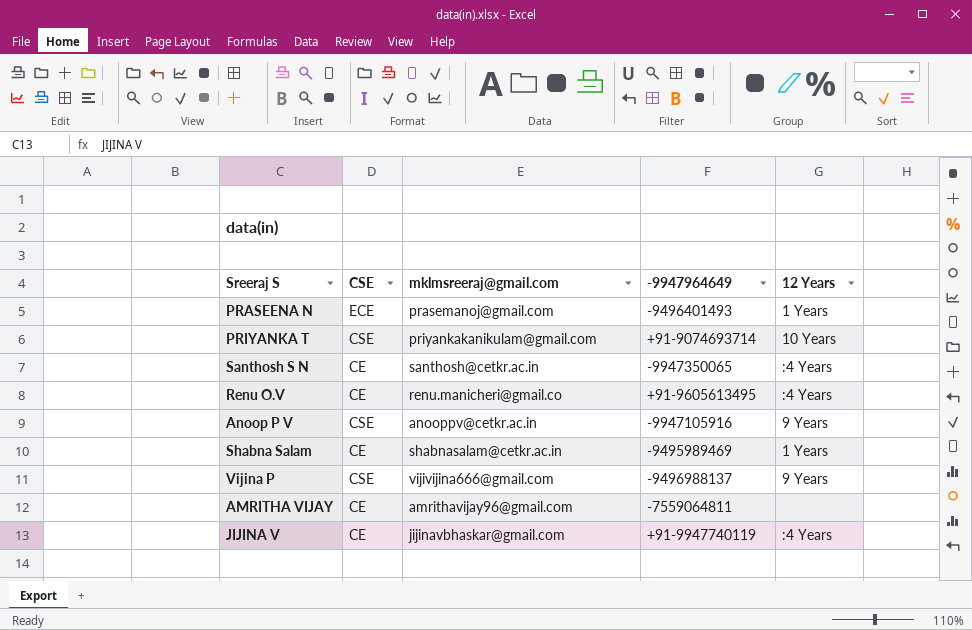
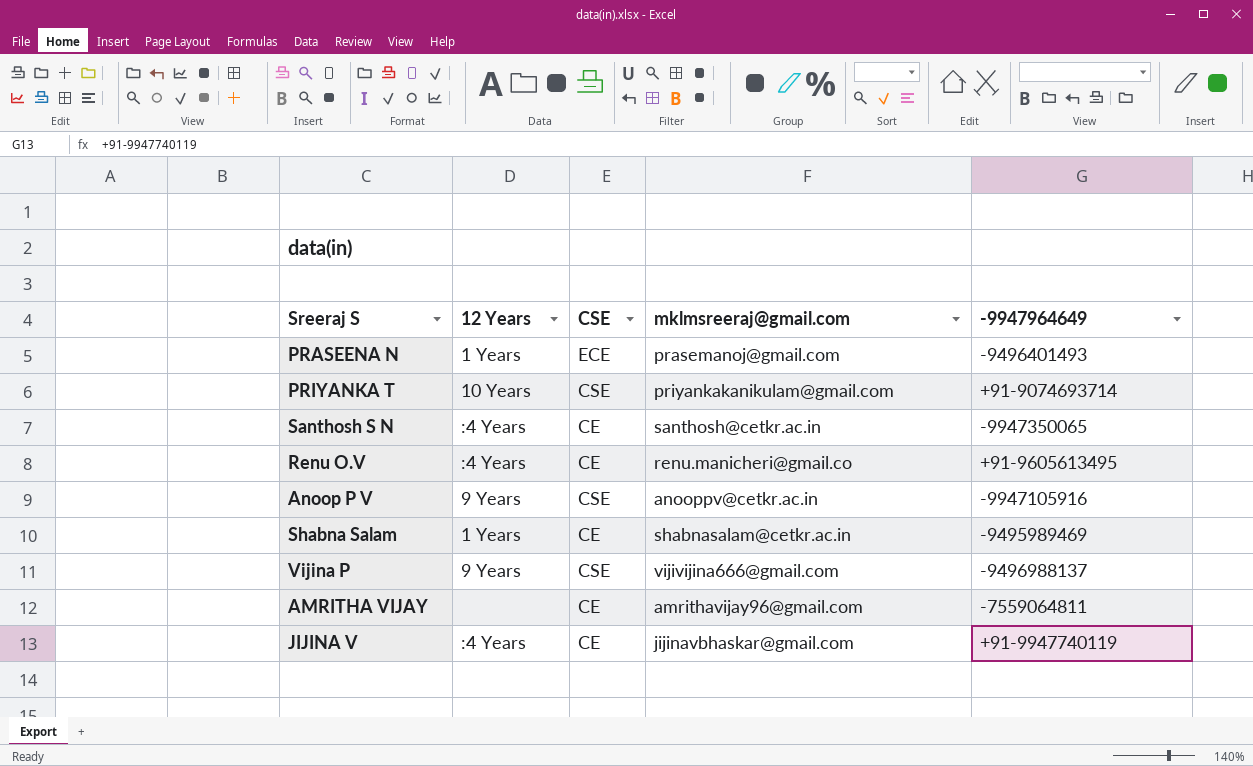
column 12 Years | position: 5 -> 2

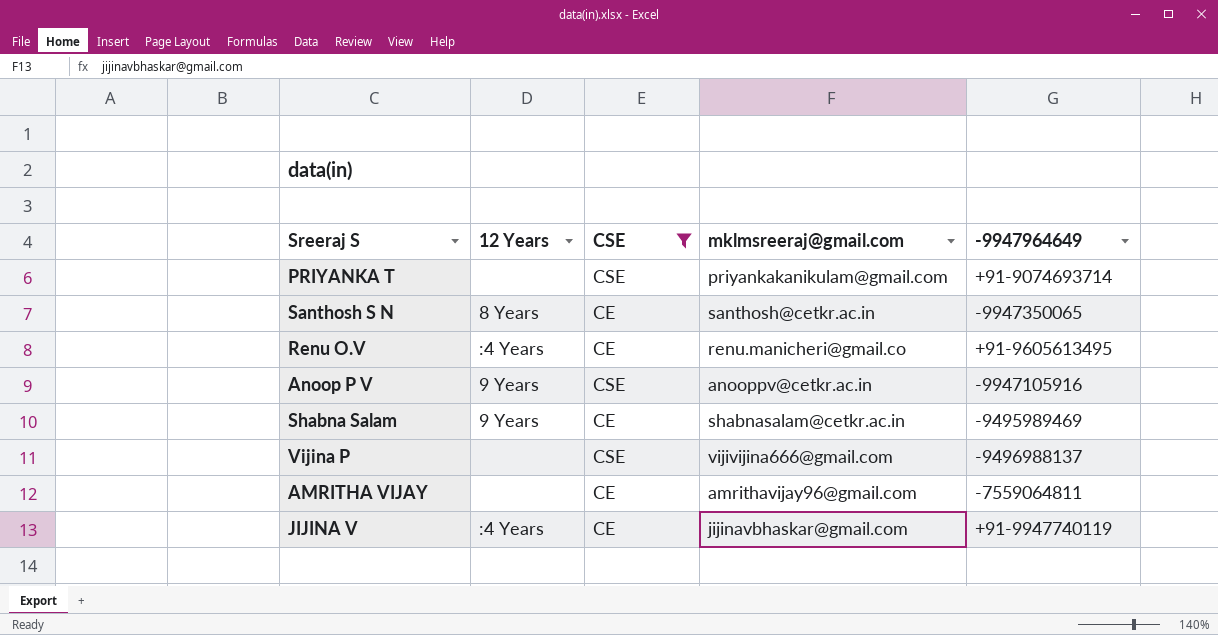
filter: none -> CSE != ECE
PRIYANKA T | 12 Years: 10 Years -> none
Santhosh S N | 12 Years: :4 Years -> 8 Years
Shabna Salam | 12 Years: 1 Years -> 9 Years
Vijina P | 12 Years: 9 Years -> none

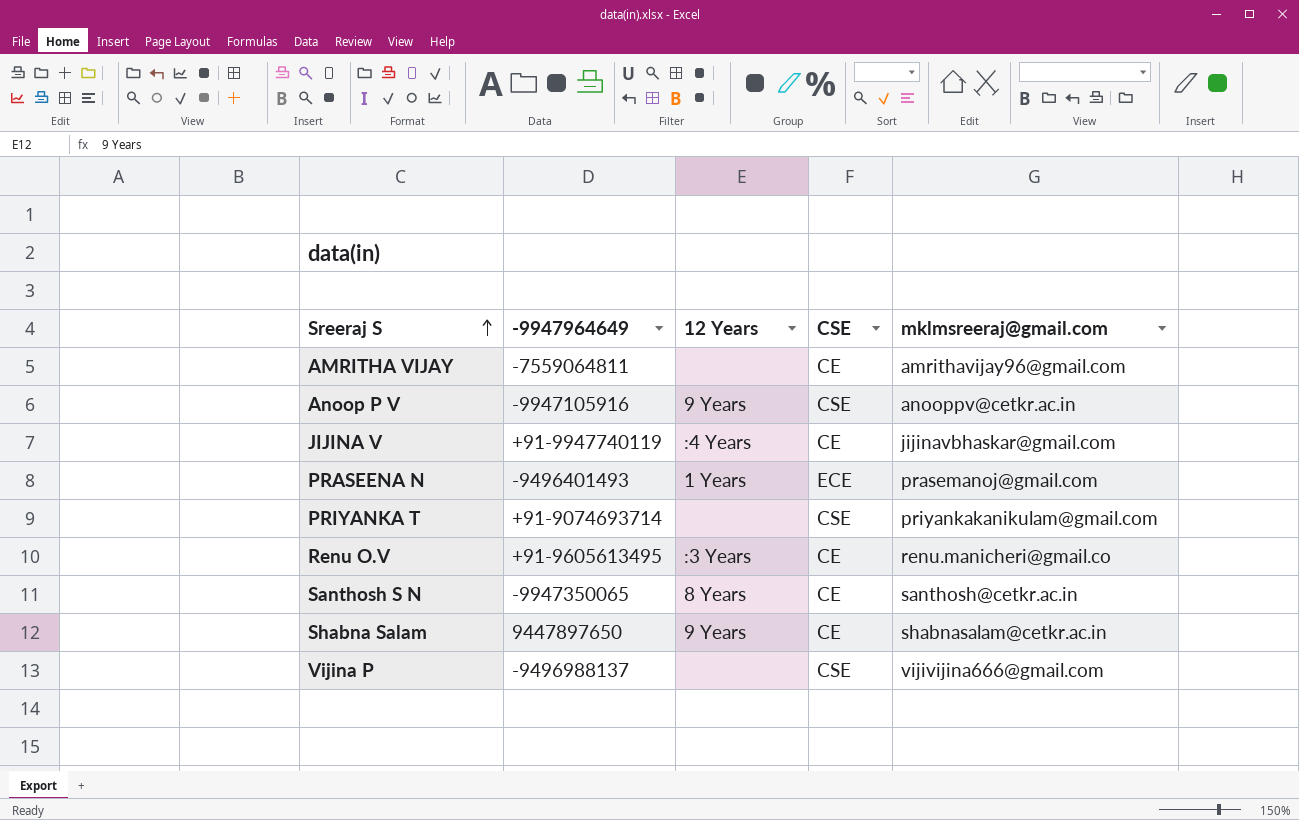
filter: CSE != ECE -> none
row order: none -> Sreeraj S ascending
column -9947964649 | position: 5 -> 2
Renu O.V | 12 Years: :4 Years -> :3 Years
Shabna Salam | -9947964649: -9495989469 -> 9447897650

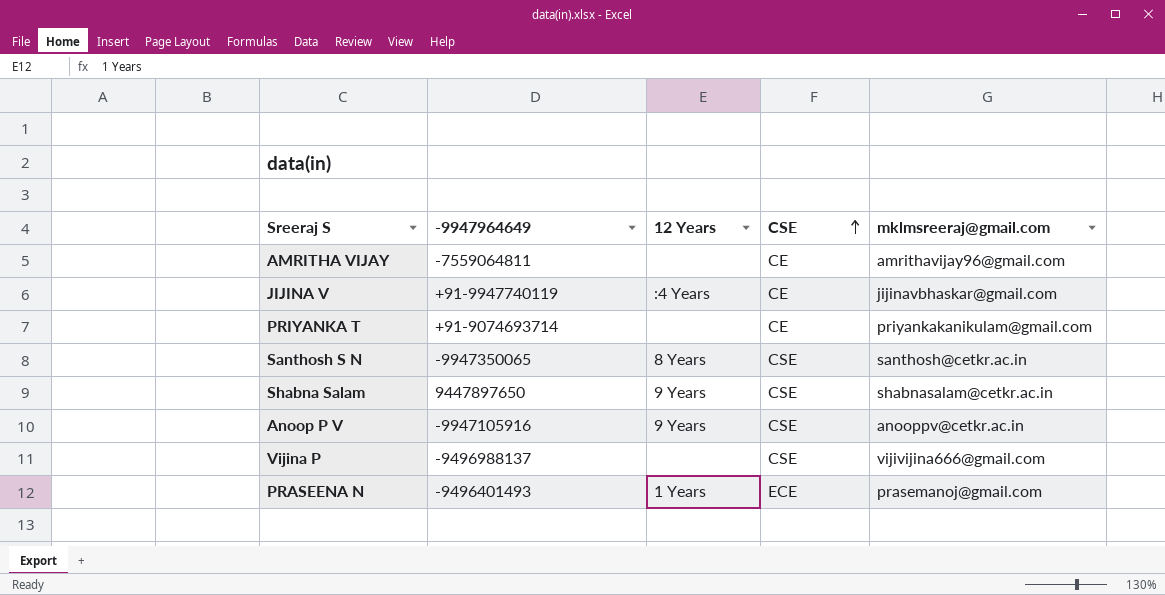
row order: Sreeraj S ascending -> CSE ascending
row Renu O.V: +91-9605613495 | :3 Years | CE | renu.manicheri@gmail.co -> none
PRIYANKA T | CSE: CSE -> CE
Santhosh S N | CSE: CE -> CSE
Shabna Salam | CSE: CE -> CSE

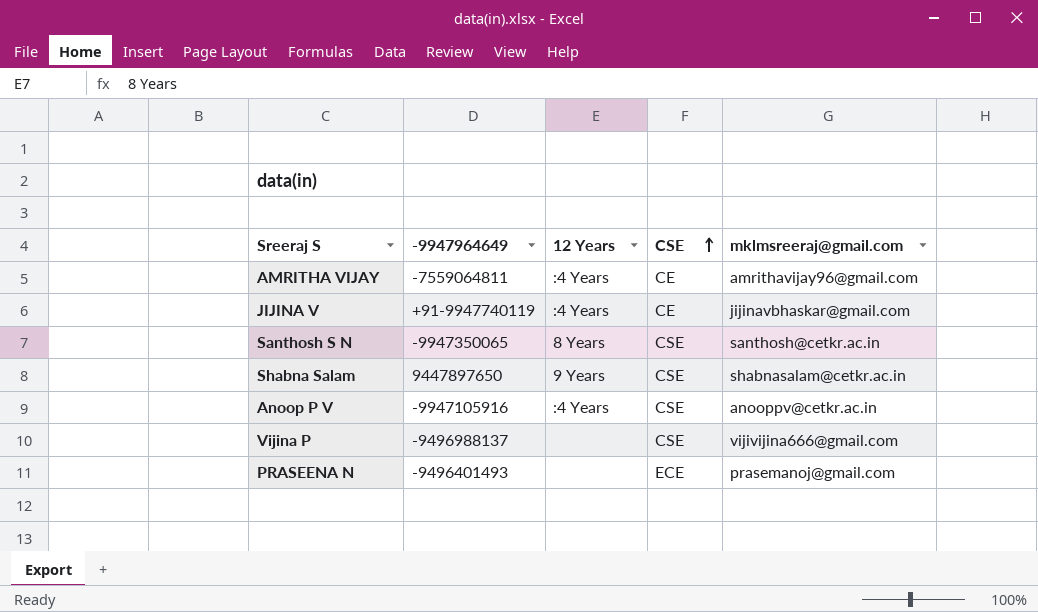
row PRIYANKA T: +91-9074693714 | none | CE | priyankakanikulam@gmail.com -> none
AMRITHA VIJAY | 12 Years: none -> :4 Years
Anoop P V | 12 Years: 9 Years -> :4 Years
PRASEENA N | 12 Years: 1 Years -> none

